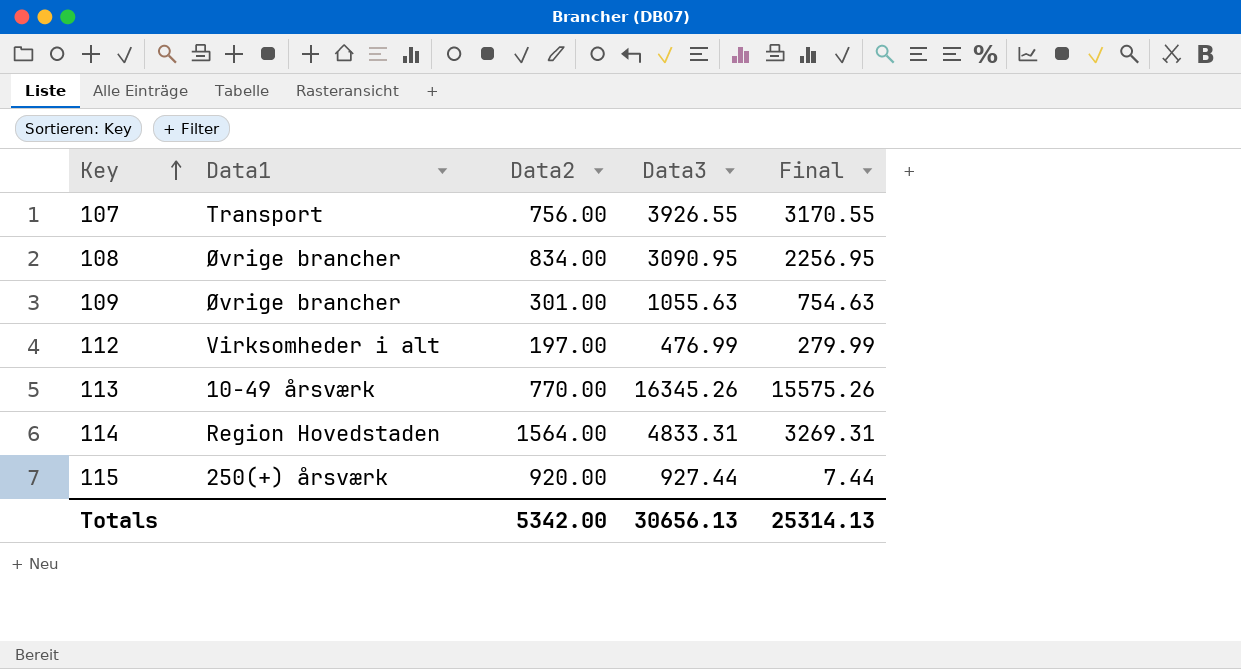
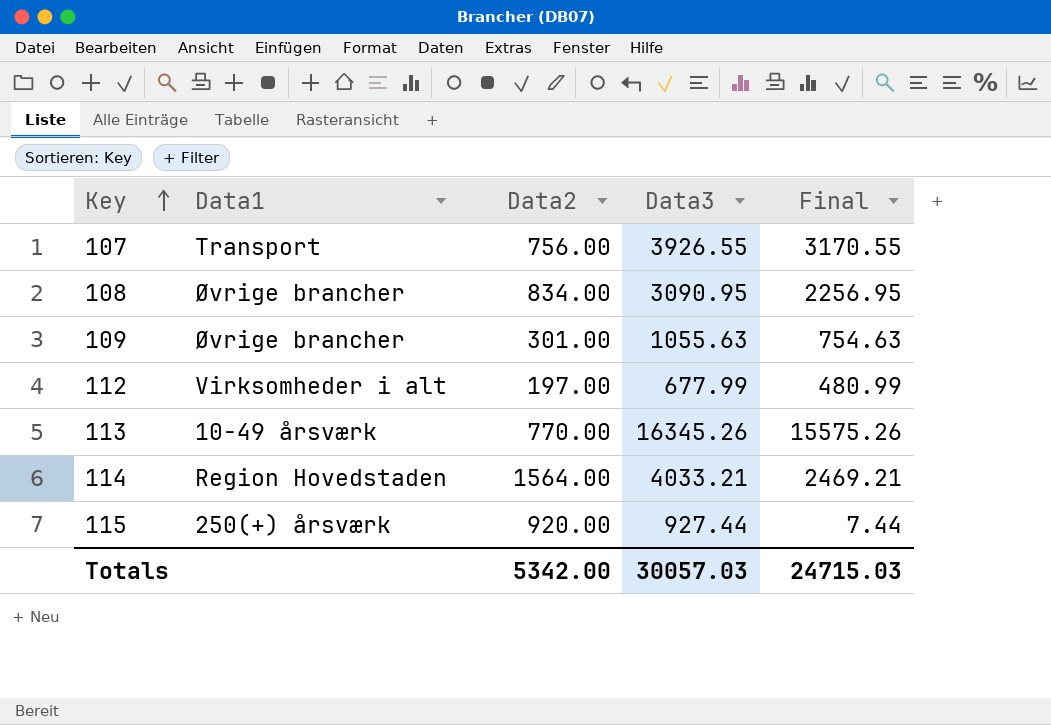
112 | Data3: 476.99 -> 677.99
112 | Final: 279.99 -> 480.99
114 | Data3: 4833.31 -> 4033.21
114 | Final: 3269.31 -> 2469.21
Totals | Data3: 30656.13 -> 30057.03
Totals | Final: 25314.13 -> 24715.03

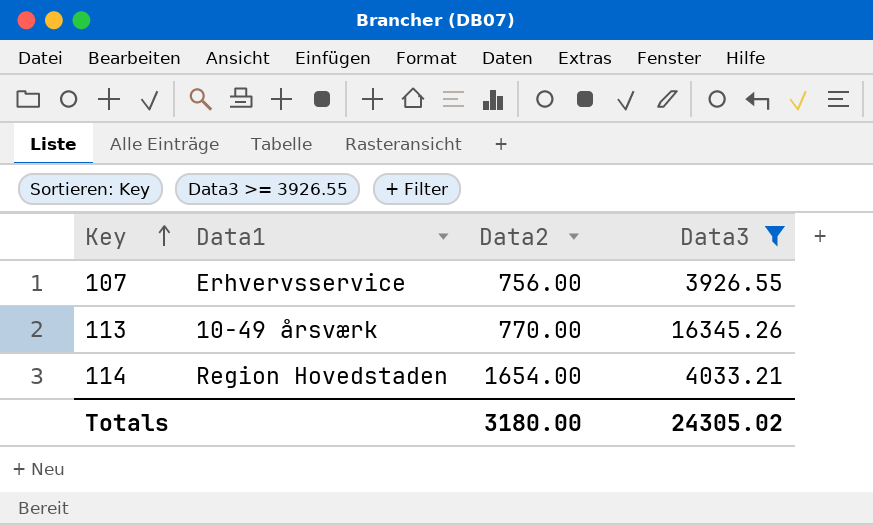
filter: none -> Data3 >= 3926.55
column Final | formula: [Data3] - [Data2] -> none
107 | Data1: Transport -> Erhvervsservice
114 | Data2: 1564.00 -> 1654.00
Totals | Data2: 5342.00 -> 3180.00
Totals | Data3: 30057.03 -> 24305.02

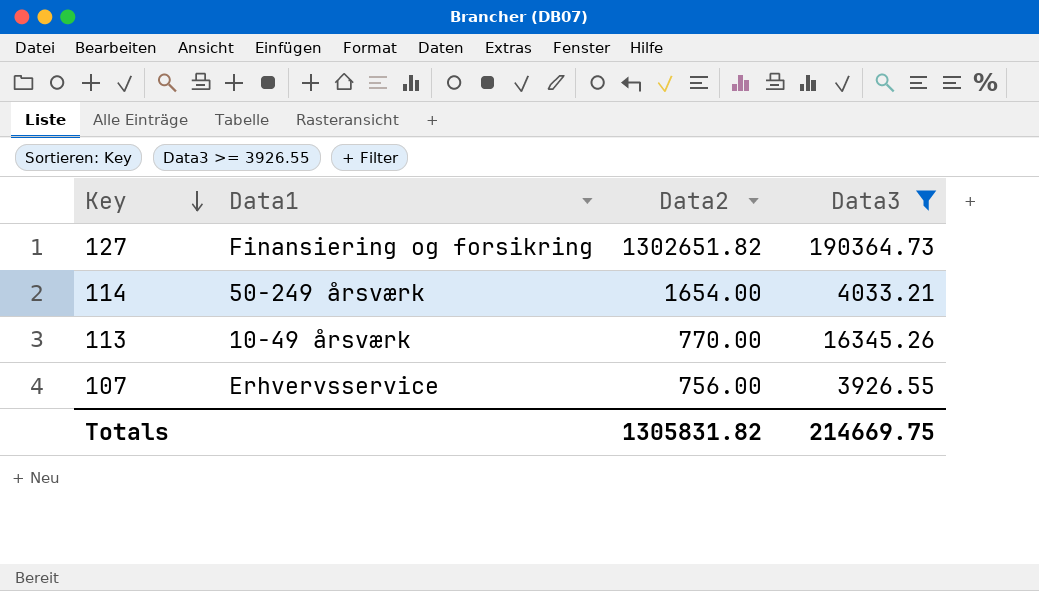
row order: Key ascending -> Key descending
row 127: none -> Finansiering og forsikring | 1302651.82 | 190364.73
114 | Data1: Region Hovedstaden -> 50-249 årsværk
Totals | Data2: 3180.00 -> 1305831.82
Totals | Data3: 24305.02 -> 214669.75

